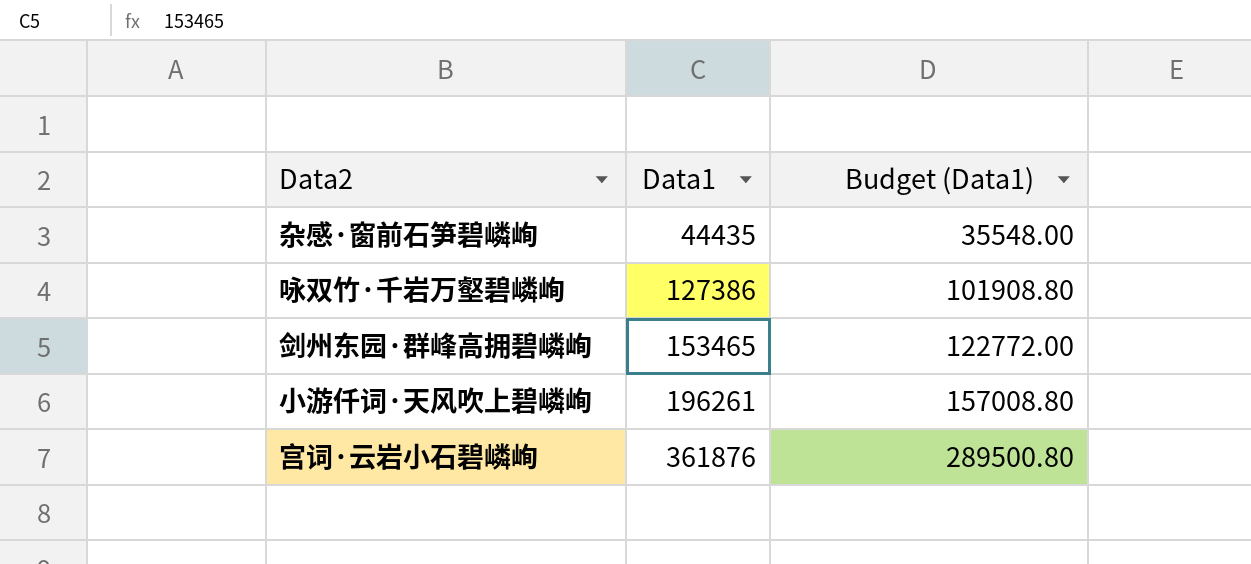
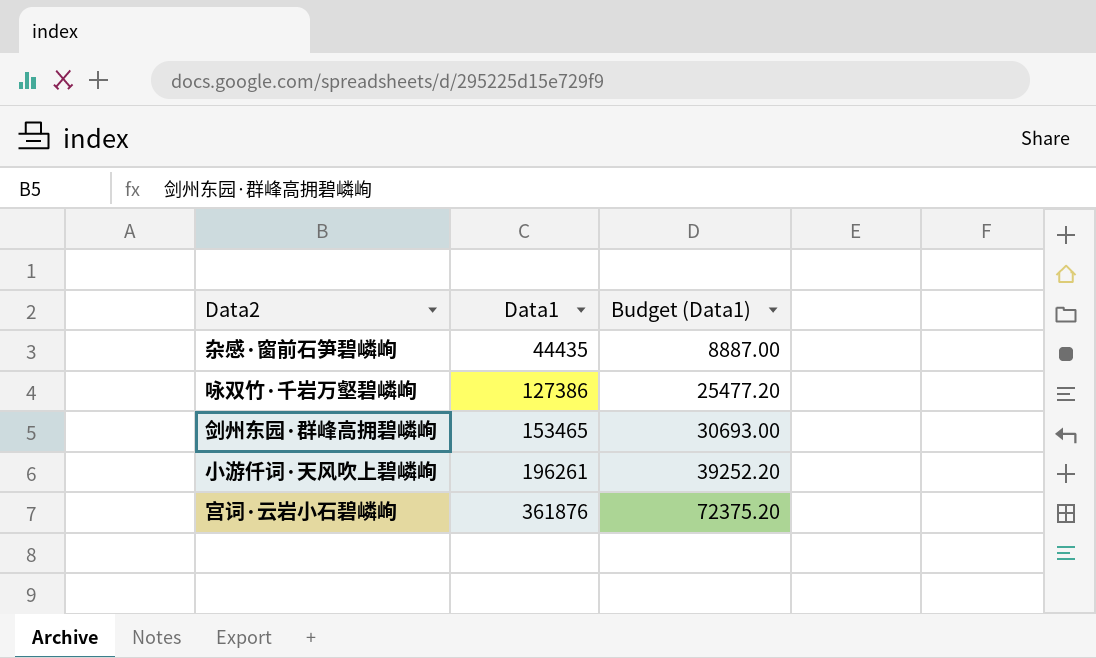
column Budget (Data1) | formula: [Data1] * 0.8 -> [Data1] * 0.2

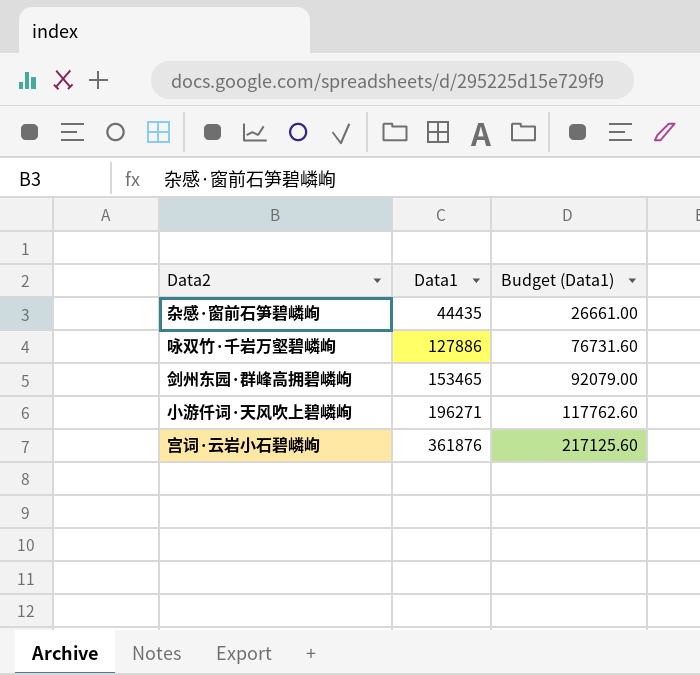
column Budget (Data1) | formula: [Data1] * 0.2 -> [Data1] * 0.6
咏双竹·千岩万壑碧嶙峋 | Data1: 127386 -> 127886
小游仟词·天风吹上碧嶙峋 | Data1: 196261 -> 196271

